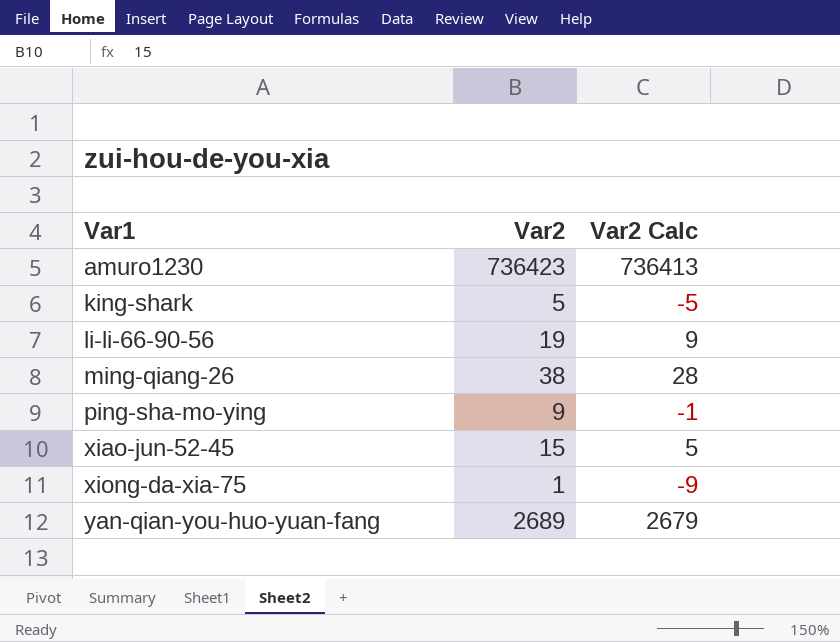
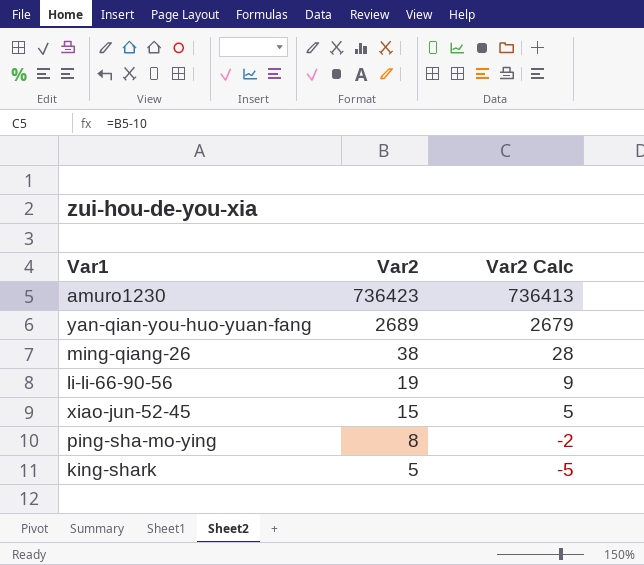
row order: Var1 ascending -> Var2 descending
row xiong-da-xia-75: 1 | -9 -> none
ping-sha-mo-ying | Var2: 9 -> 8
ping-sha-mo-ying | Var2 Calc: -1 -> -2

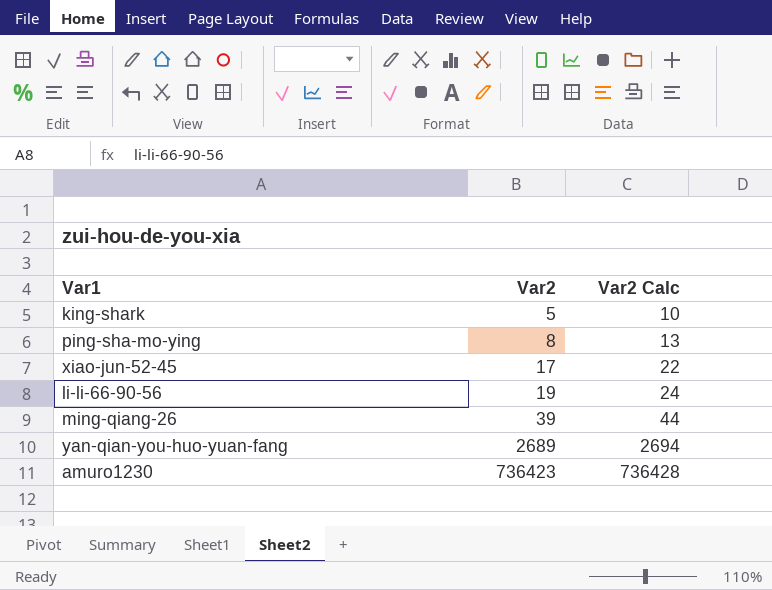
row order: Var2 descending -> Var2 ascending
column Var2 Calc | formula: [Var2] - 10 -> [Var2] + 5
xiao-jun-52-45 | Var2: 15 -> 17
ming-qiang-26 | Var2: 38 -> 39

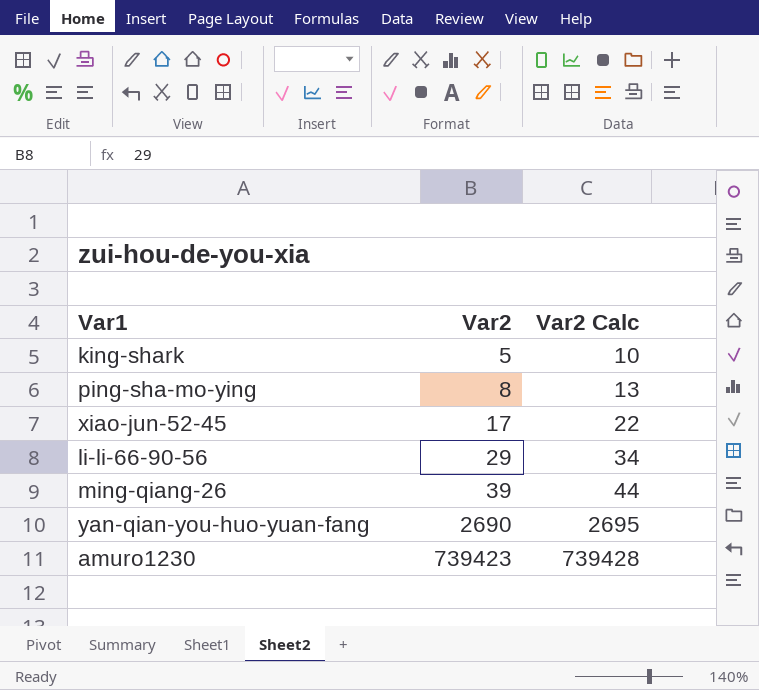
li-li-66-90-56 | Var2: 19 -> 29
li-li-66-90-56 | Var2 Calc: 24 -> 34
yan-qian-you-huo-yuan-fang | Var2: 2689 -> 2690
yan-qian-you-huo-yuan-fang | Var2 Calc: 2694 -> 2695
amuro1230 | Var2: 736423 -> 739423
amuro1230 | Var2 Calc: 736428 -> 739428

